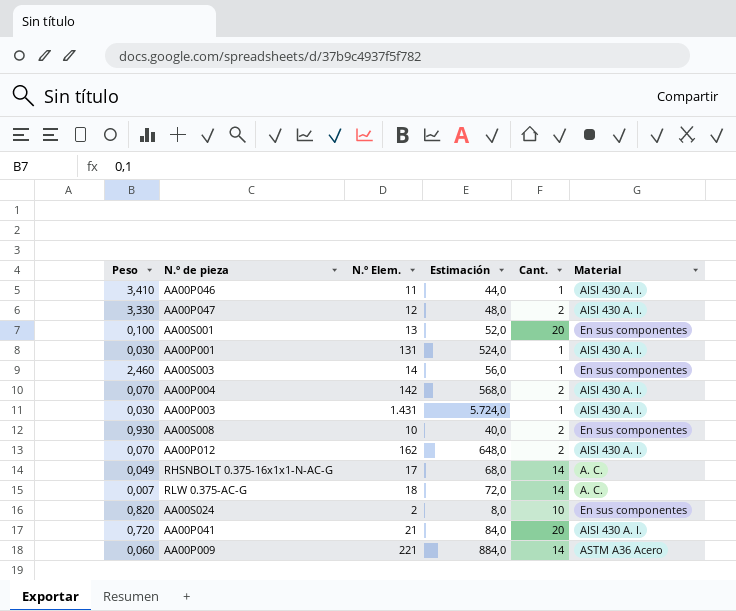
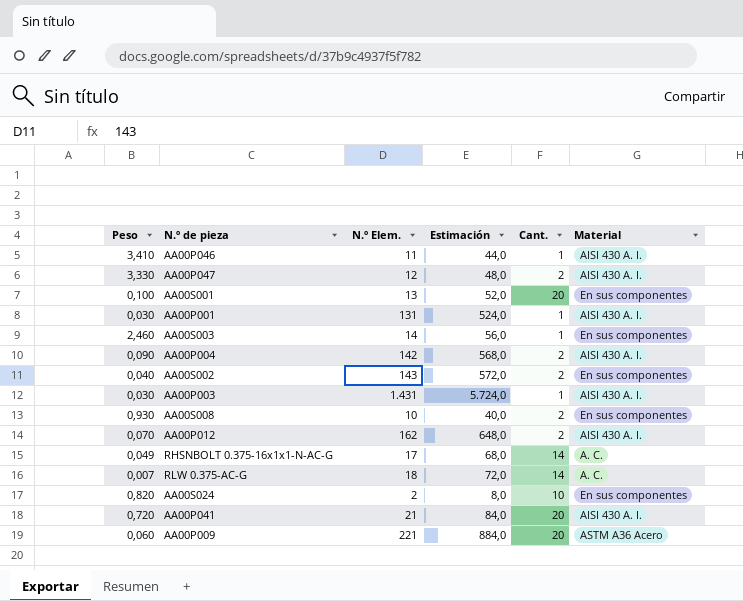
AA00P004 | Peso: 0,070 -> 0,090
row AA00S002: none -> 0,040 | 143 | 572,0 | 2 | En sus componentes
AA00P009 | Cant.: 14 -> 20

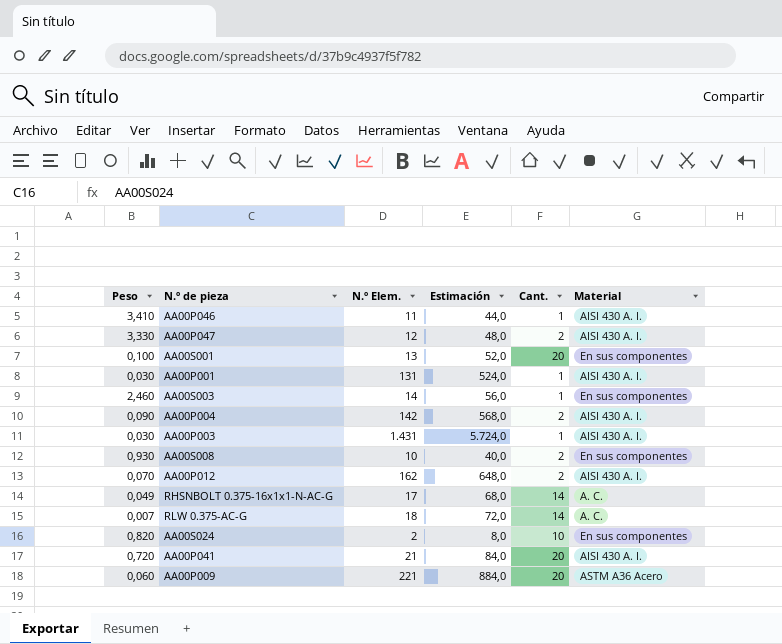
row AA00S002: 0,040 | 143 | 572,0 | 2 | En sus componentes -> none

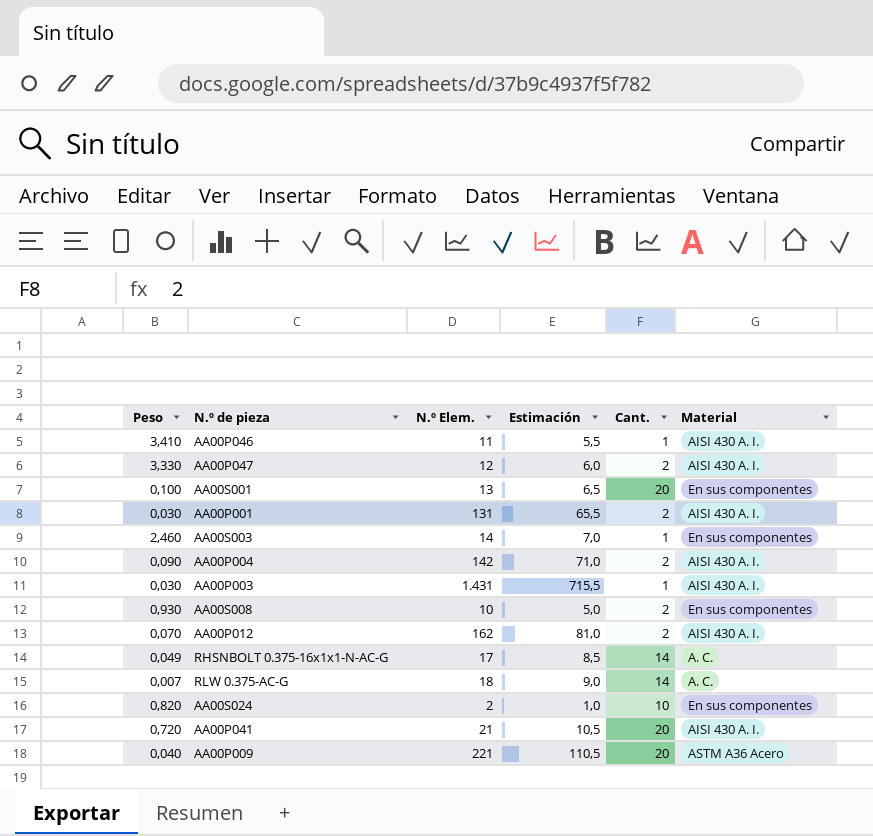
column Estimación | formula: [N.º Elem.] * 4 -> [N.º Elem.] * 0,5
AA00P001 | Cant.: 1 -> 2
AA00P009 | Peso: 0,060 -> 0,040

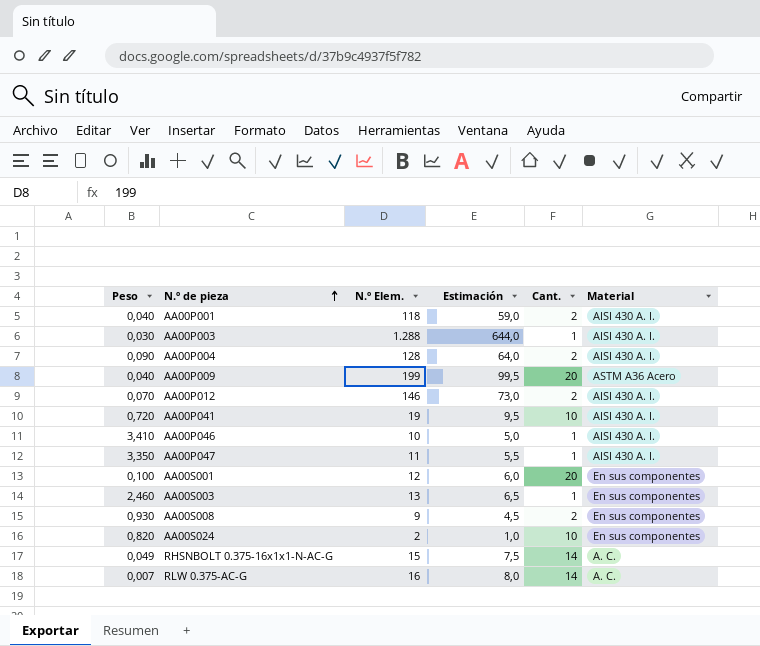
row order: none -> N.º de pieza ascending
AA00P001 | Peso: 0,030 -> 0,040
AA00P001 | N.º Elem.: 131 -> 118
AA00P001 | Estimación: 65,5 -> 59,0
AA00P003 | N.º Elem.: 1.431 -> 1.288
AA00P003 | Estimación: 715,5 -> 644,0
AA00P004 | N.º Elem.: 142 -> 128
AA00P004 | Estimación: 71,0 -> 64,0
AA00P009 | N.º Elem.: 221 -> 199
AA00P009 | Estimación: 110,5 -> 99,5
AA00P012 | N.º Elem.: 162 -> 146
AA00P012 | Estimación: 81,0 -> 73,0
AA00P041 | N.º Elem.: 21 -> 19
AA00P041 | Estimación: 10,5 -> 9,5
AA00P041 | Cant.: 20 -> 10
AA00P046 | N.º Elem.: 11 -> 10
AA00P046 | Estimación: 5,5 -> 5,0
AA00P047 | Peso: 3,330 -> 3,350
AA00P047 | N.º Elem.: 12 -> 11
AA00P047 | Estimación: 6,0 -> 5,5
AA00P047 | Cant.: 2 -> 1
AA00S001 | N.º Elem.: 13 -> 12
AA00S001 | Estimación: 6,5 -> 6,0
AA00S003 | N.º Elem.: 14 -> 13
AA00S003 | Estimación: 7,0 -> 6,5
AA00S008 | N.º Elem.: 10 -> 9
AA00S008 | Estimación: 5,0 -> 4,5
RHSNBOLT 0.375-16x1x1-N-AC-G | N.º Elem.: 17 -> 15
RHSNBOLT 0.375-16x1x1-N-AC-G | Estimación: 8,5 -> 7,5
RLW 0.375-AC-G | N.º Elem.: 18 -> 16
RLW 0.375-AC-G | Estimación: 9,0 -> 8,0

